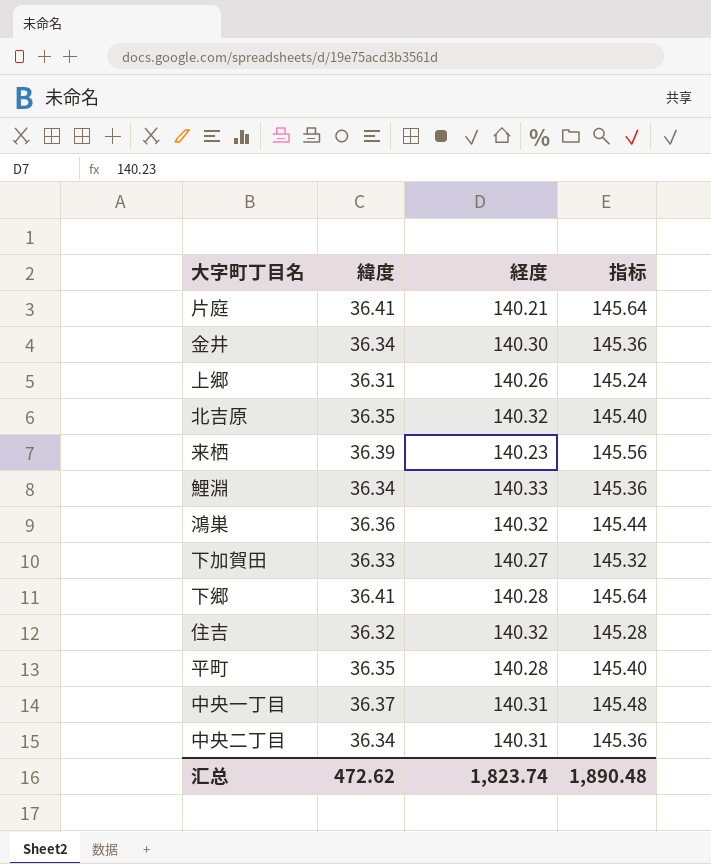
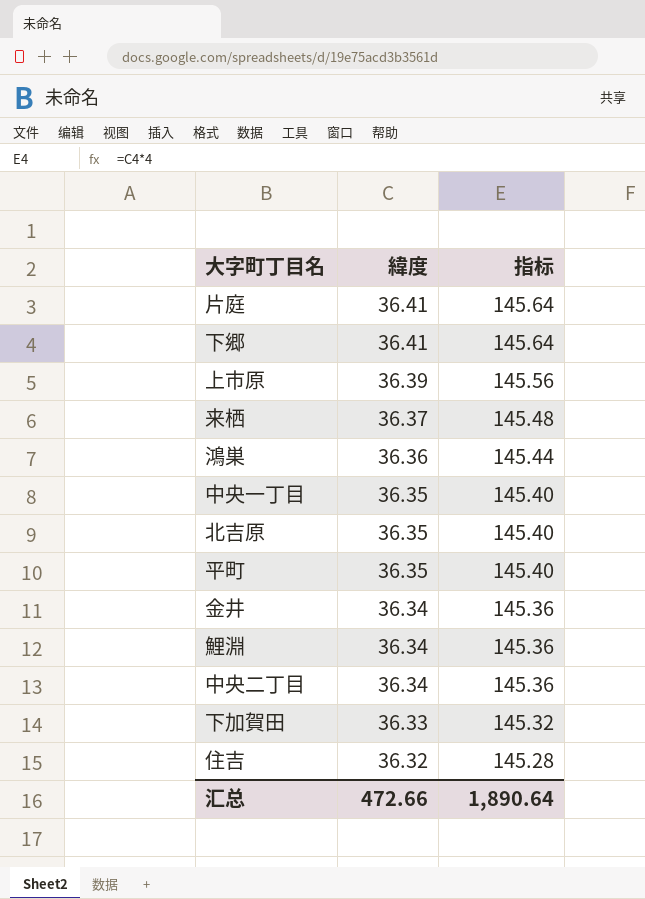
row order: none -> 緯度 descending
column 経度 | position: 3 -> none
row 上郷: 36.31 | 140.26 | 145.24 -> none
row 上市原: none -> 36.39 | 145.56
来栖 | 緯度: 36.39 -> 36.37
来栖 | 指标: 145.56 -> 145.48
中央一丁目 | 緯度: 36.37 -> 36.35
中央一丁目 | 指标: 145.48 -> 145.40
汇总 | 緯度: 472.62 -> 472.66
汇总 | 指标: 1,890.48 -> 1,890.64

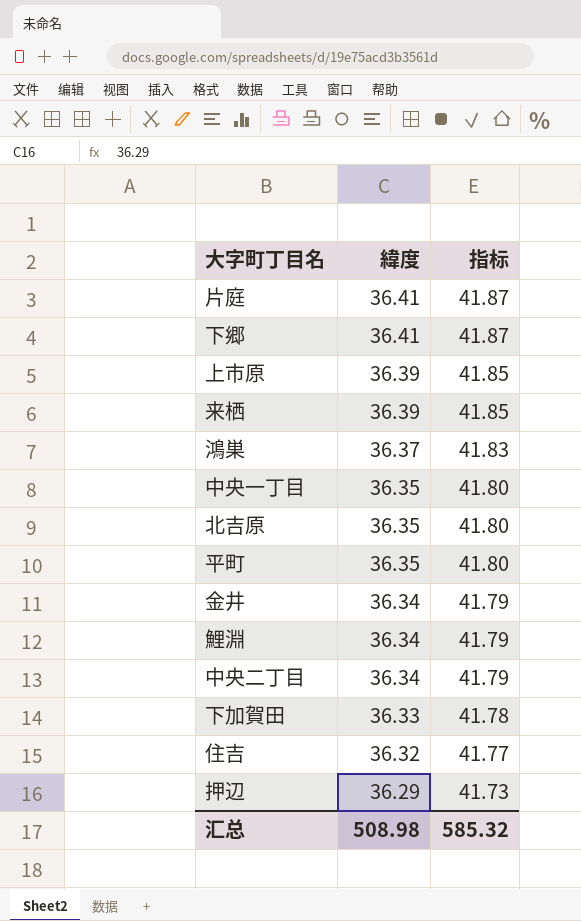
column 指标 | formula: [緯度] * 4 -> [緯度] * 1.15
来栖 | 緯度: 36.37 -> 36.39
鴻巣 | 緯度: 36.36 -> 36.37
row 押辺: none -> 36.29 | 41.73
汇总 | 緯度: 472.66 -> 508.98
汇总 | 指标: 1,890.64 -> 585.32

